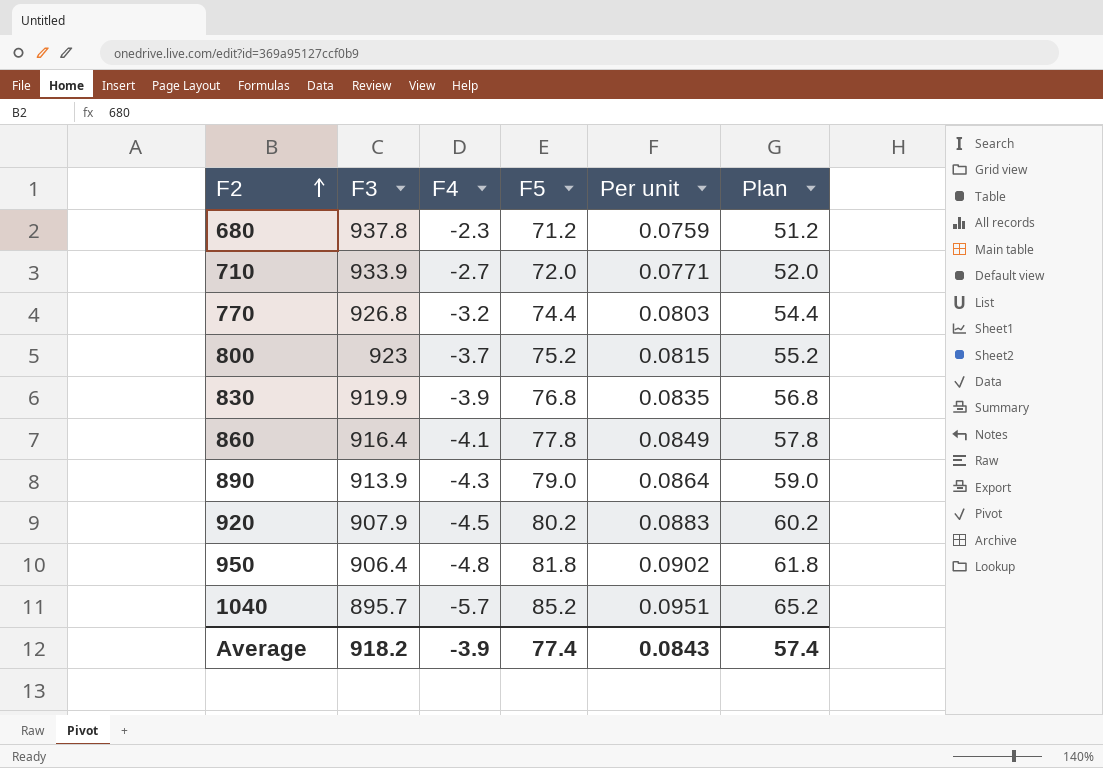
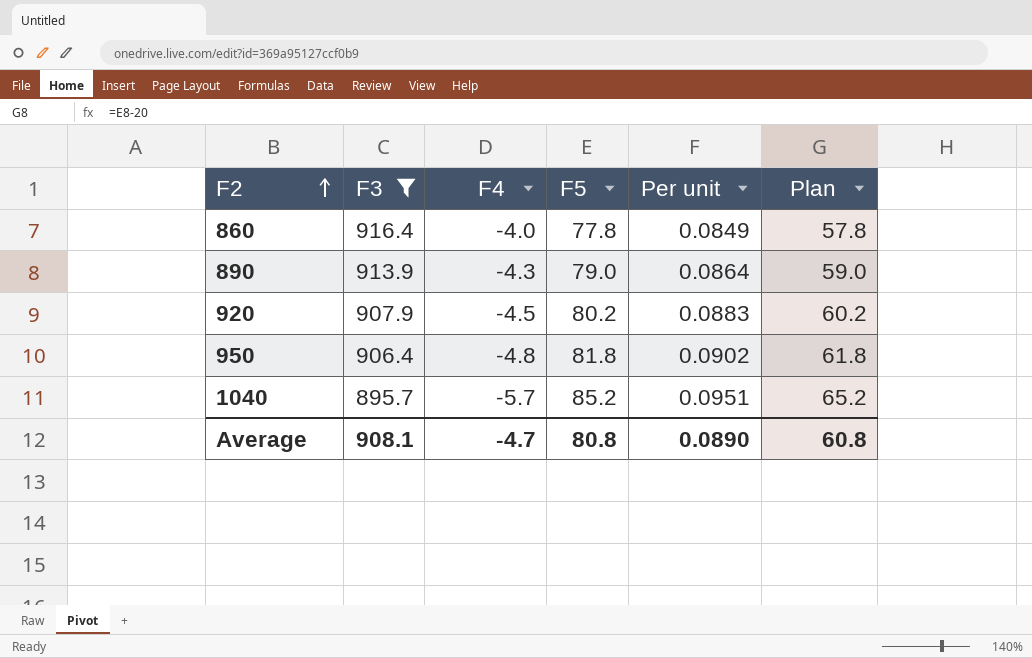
filter: none -> F3 <= 916.4
860 | F4: -4.1 -> -4.0
Average | F3: 918.2 -> 908.1
Average | F4: -3.9 -> -4.7
Average | F5: 77.4 -> 80.8
Average | Per unit: 0.0843 -> 0.0890
Average | Plan: 57.4 -> 60.8

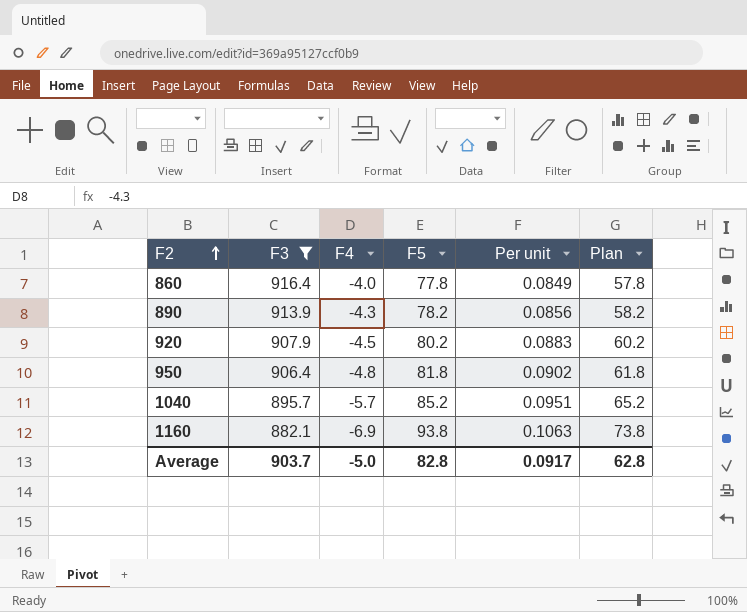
890 | F5: 79.0 -> 78.2
890 | Per unit: 0.0864 -> 0.0856
890 | Plan: 59.0 -> 58.2
row 1160: none -> 882.1 | -6.9 | 93.8 | 0.1063 | 73.8
Average | F3: 908.1 -> 903.7
Average | F4: -4.7 -> -5.0
Average | F5: 80.8 -> 82.8
Average | Per unit: 0.0890 -> 0.0917
Average | Plan: 60.8 -> 62.8

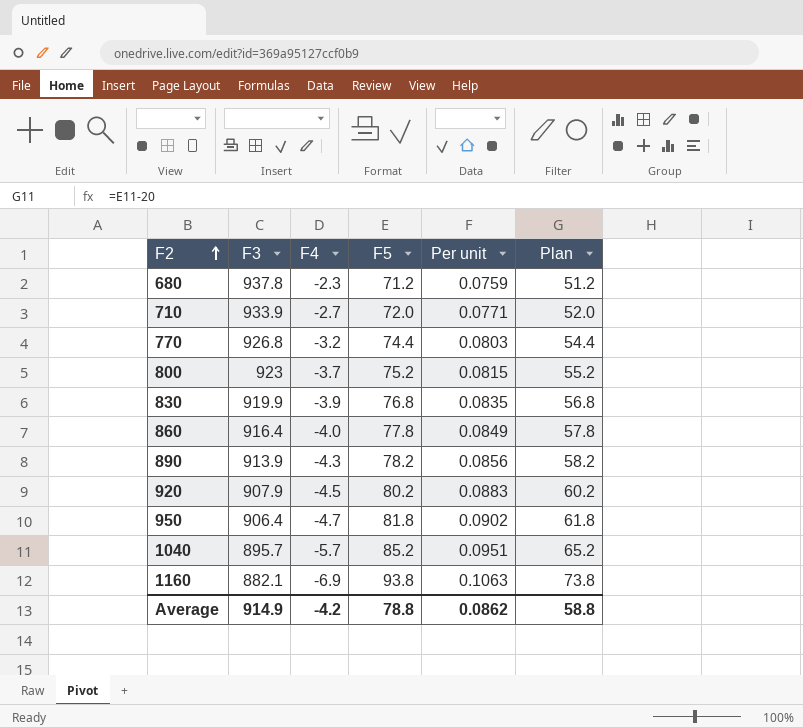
filter: F3 <= 916.4 -> none
950 | F4: -4.8 -> -4.7
Average | F3: 903.7 -> 914.9
Average | F4: -5.0 -> -4.2
Average | F5: 82.8 -> 78.8
Average | Per unit: 0.0917 -> 0.0862
Average | Plan: 62.8 -> 58.8

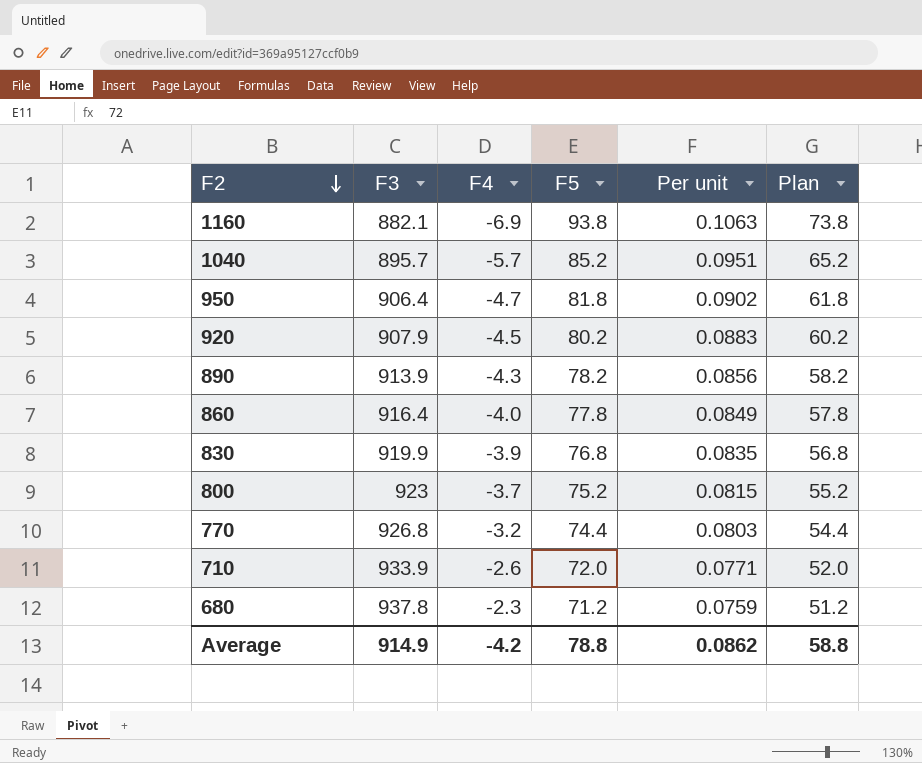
row order: F2 ascending -> F2 descending
710 | F4: -2.7 -> -2.6

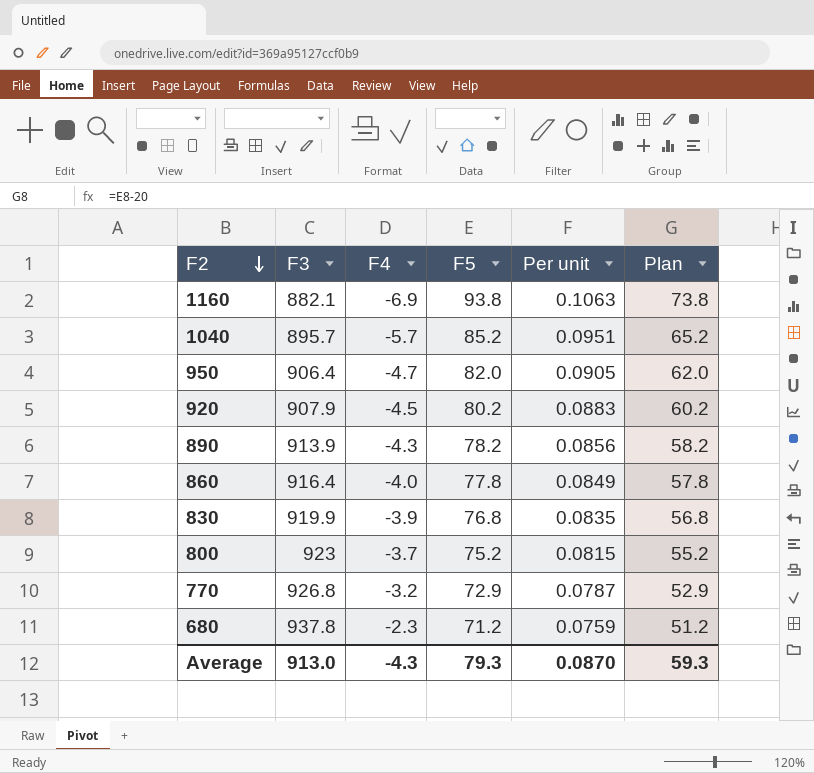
row 710: 933.9 | -2.6 | 72.0 | 0.0771 | 52.0 -> none
950 | F5: 81.8 -> 82.0
950 | Per unit: 0.0902 -> 0.0905
950 | Plan: 61.8 -> 62.0
770 | F5: 74.4 -> 72.9
770 | Per unit: 0.0803 -> 0.0787
770 | Plan: 54.4 -> 52.9
Average | F3: 914.9 -> 913.0
Average | F4: -4.2 -> -4.3
Average | F5: 78.8 -> 79.3
Average | Per unit: 0.0862 -> 0.0870
Average | Plan: 58.8 -> 59.3

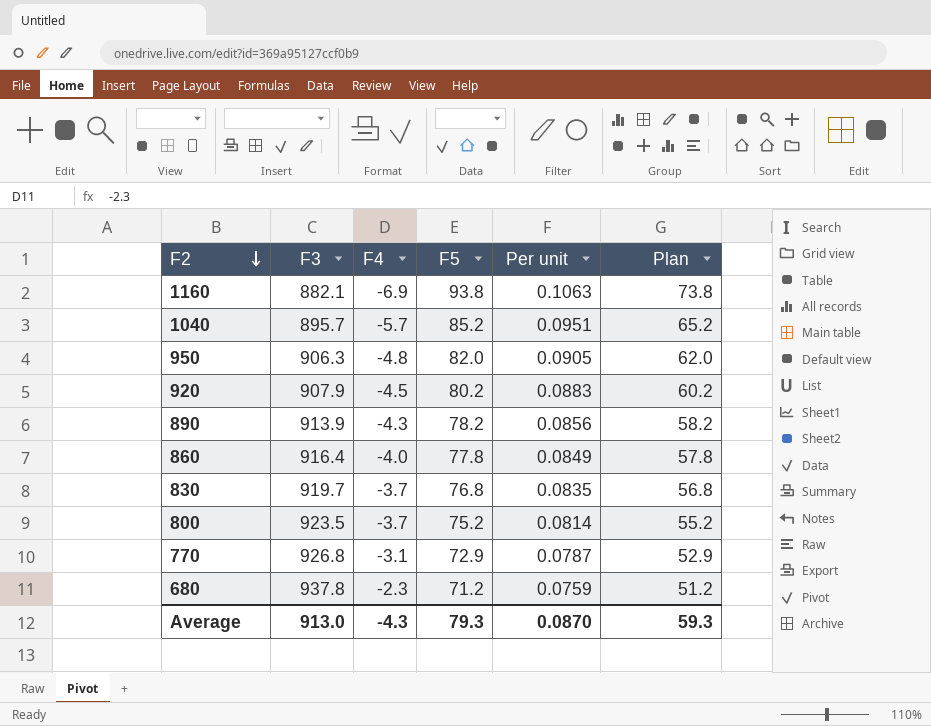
950 | F3: 906.4 -> 906.3
950 | F4: -4.7 -> -4.8
830 | F3: 919.9 -> 919.7
830 | F4: -3.9 -> -3.7
800 | F3: 923 -> 923.5
800 | Per unit: 0.0815 -> 0.0814
770 | F4: -3.2 -> -3.1

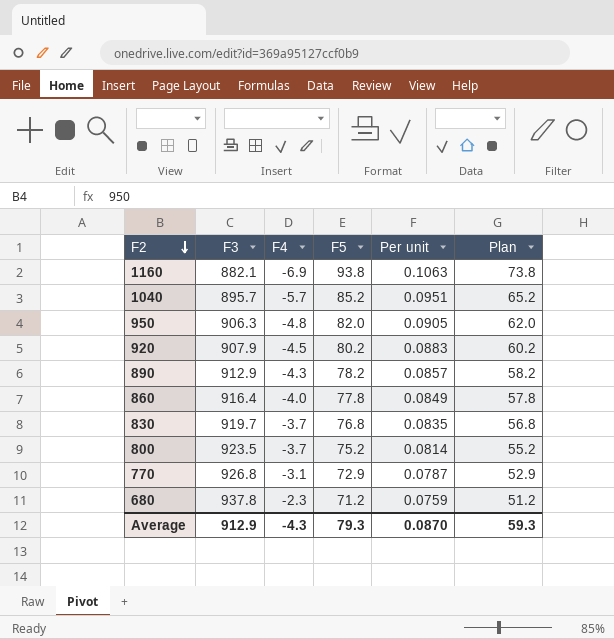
890 | F3: 913.9 -> 912.9
890 | Per unit: 0.0856 -> 0.0857
Average | F3: 913.0 -> 912.9

